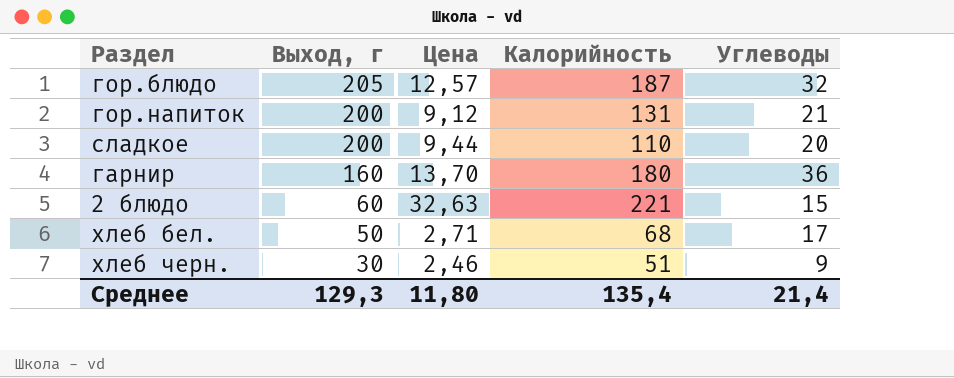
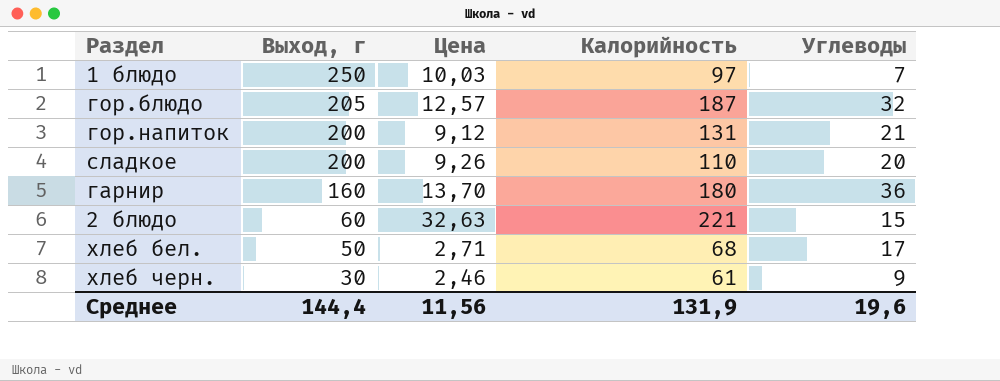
row 1 блюдо: none -> 250 | 10,03 | 97 | 7
сладкое | Цена: 9,44 -> 9,26
хлеб черн. | Калорийность: 51 -> 61
Среднее | Выход, г: 129,3 -> 144,4
Среднее | Цена: 11,80 -> 11,56
Среднее | Калорийность: 135,4 -> 131,9
Среднее | Углеводы: 21,4 -> 19,6

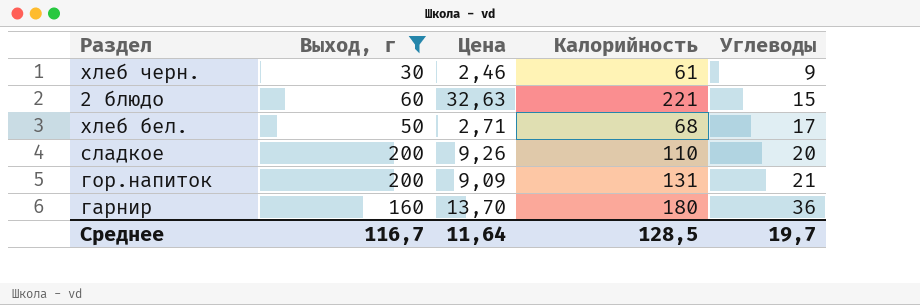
filter: none -> Выход, г <= 200
row order: Выход, г descending -> Углеводы ascending
гор.напиток | Цена: 9,12 -> 9,09
Среднее | Выход, г: 144,4 -> 116,7
Среднее | Цена: 11,56 -> 11,64
Среднее | Калорийность: 131,9 -> 128,5
Среднее | Углеводы: 19,6 -> 19,7

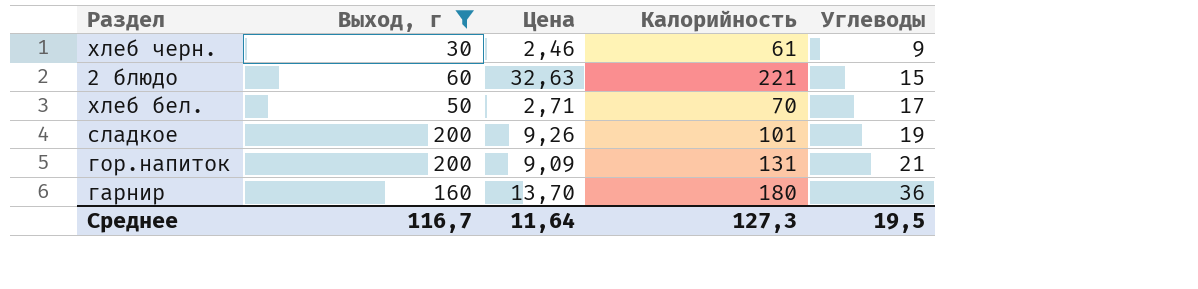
хлеб бел. | Калорийность: 68 -> 70
сладкое | Калорийность: 110 -> 101
сладкое | Углеводы: 20 -> 19
Среднее | Калорийность: 128,5 -> 127,3
Среднее | Углеводы: 19,7 -> 19,5

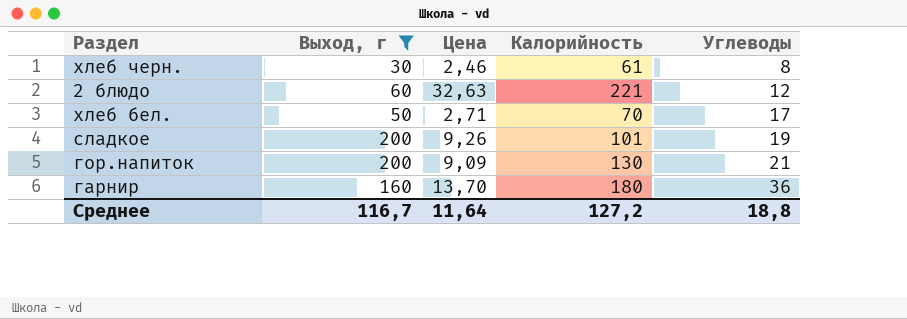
хлеб черн. | Углеводы: 9 -> 8
2 блюдо | Углеводы: 15 -> 12
гор.напиток | Калорийность: 131 -> 130
Среднее | Калорийность: 127,3 -> 127,2
Среднее | Углеводы: 19,5 -> 18,8

